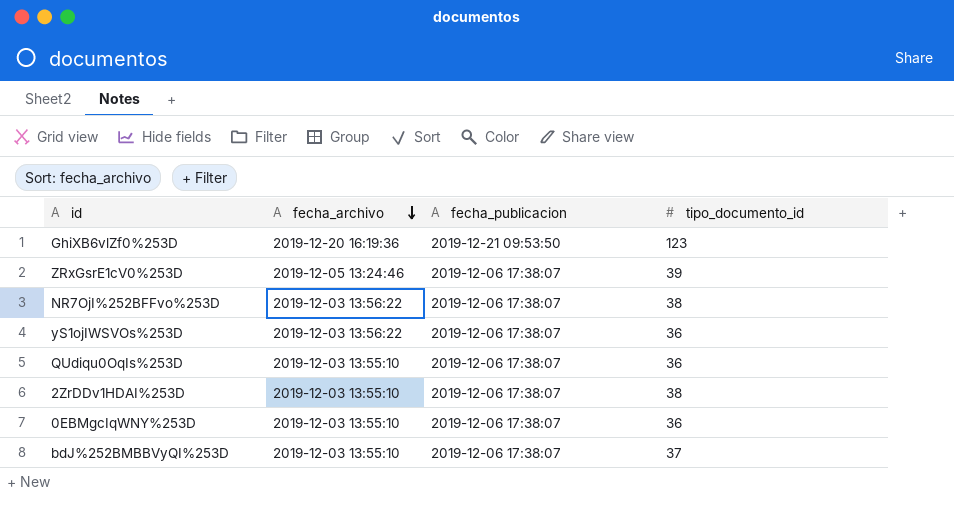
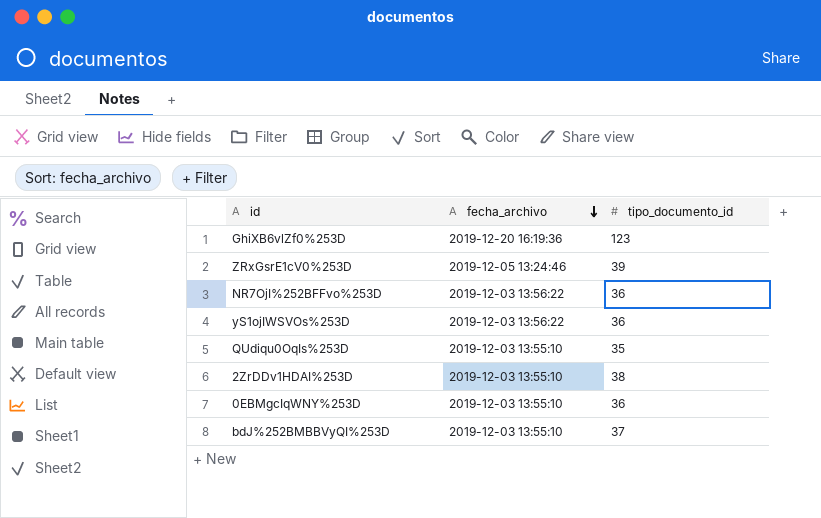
column fecha_publicacion | position: 3 -> none
NR7OjI%252BFFvo%253D | tipo_documento_id: 38 -> 36
QUdiqu0OqIs%253D | tipo_documento_id: 36 -> 35

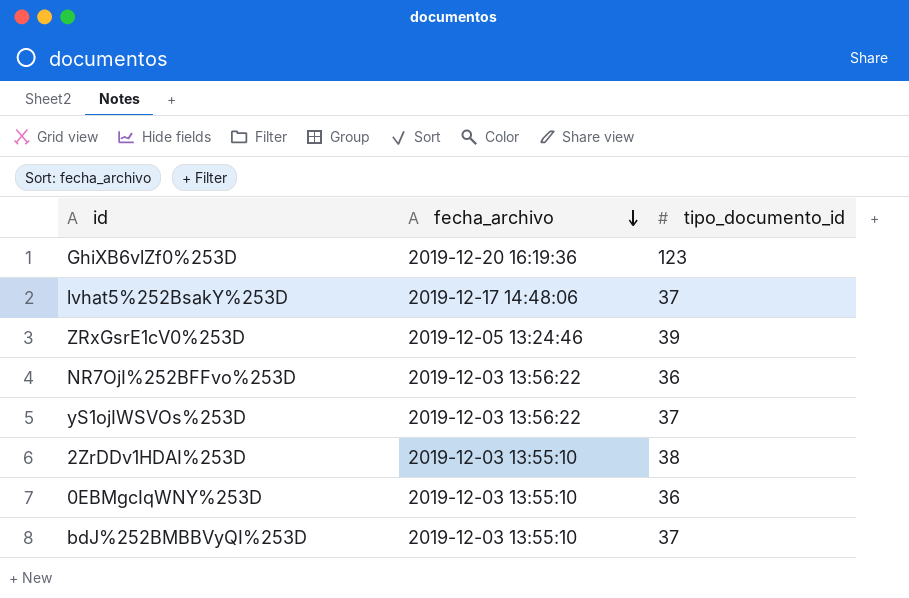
row QUdiqu0OqIs%253D: 2019-12-03 13:55:10 | 35 -> none
row lvhat5%252BsakY%253D: none -> 2019-12-17 14:48:06 | 37
yS1ojIWSVOs%253D | tipo_documento_id: 36 -> 37

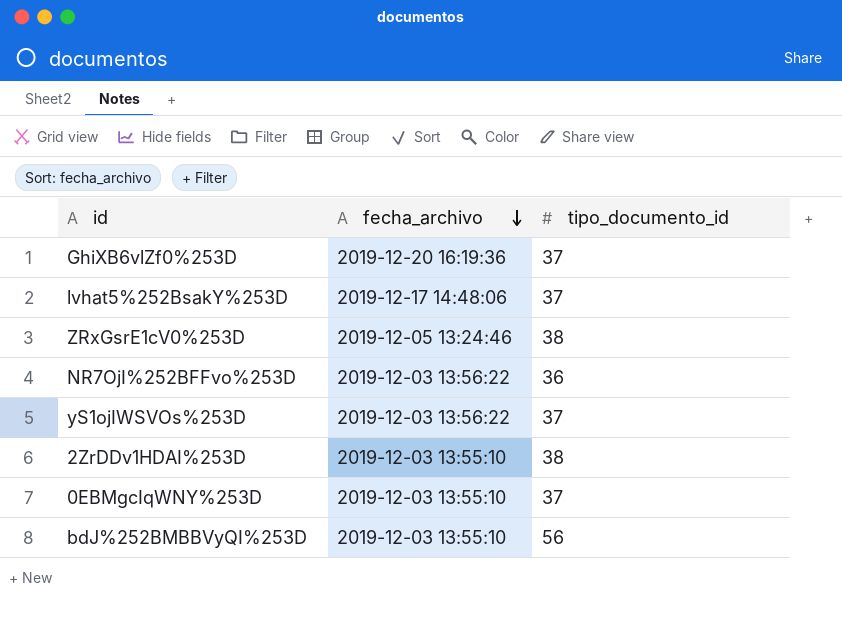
GhiXB6vlZf0%253D | tipo_documento_id: 123 -> 37
ZRxGsrE1cV0%253D | tipo_documento_id: 39 -> 38
0EBMgcIqWNY%253D | tipo_documento_id: 36 -> 37
bdJ%252BMBBVyQI%253D | tipo_documento_id: 37 -> 56

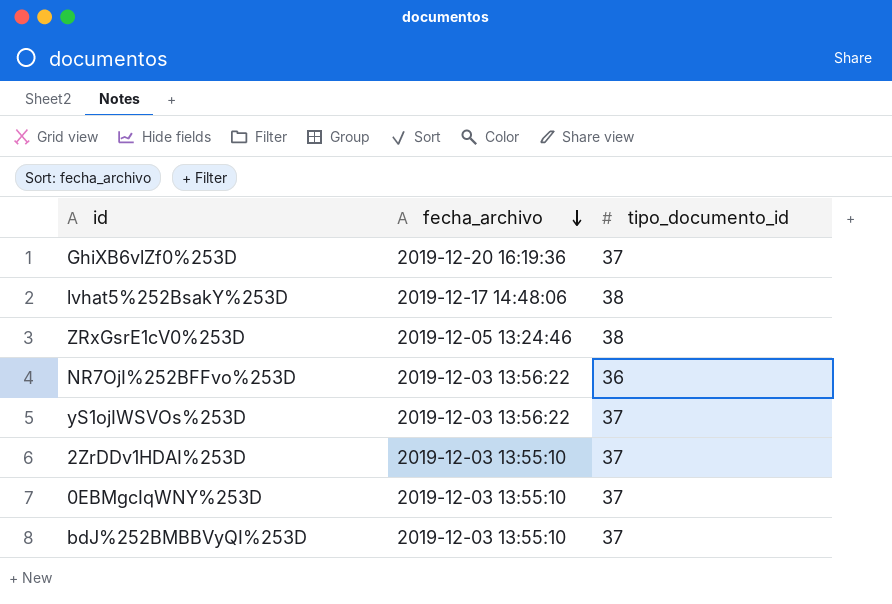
lvhat5%252BsakY%253D | tipo_documento_id: 37 -> 38
2ZrDDv1HDAI%253D | tipo_documento_id: 38 -> 37
bdJ%252BMBBVyQI%253D | tipo_documento_id: 56 -> 37

